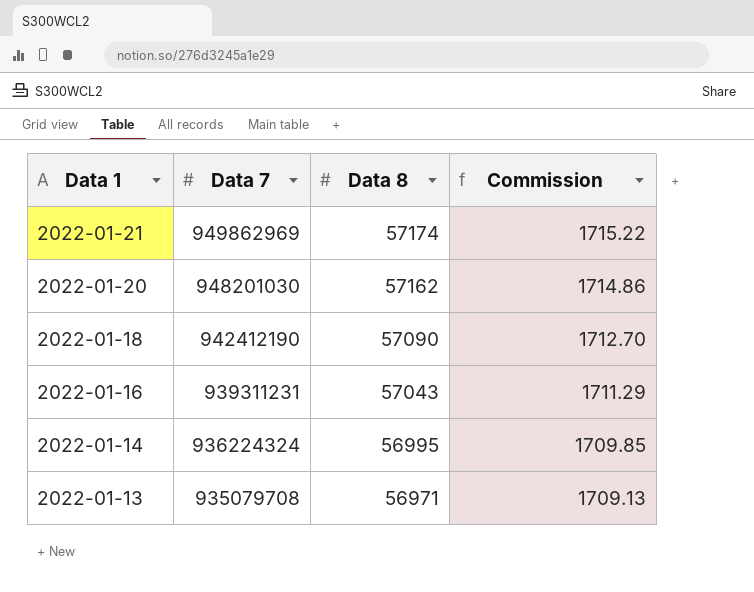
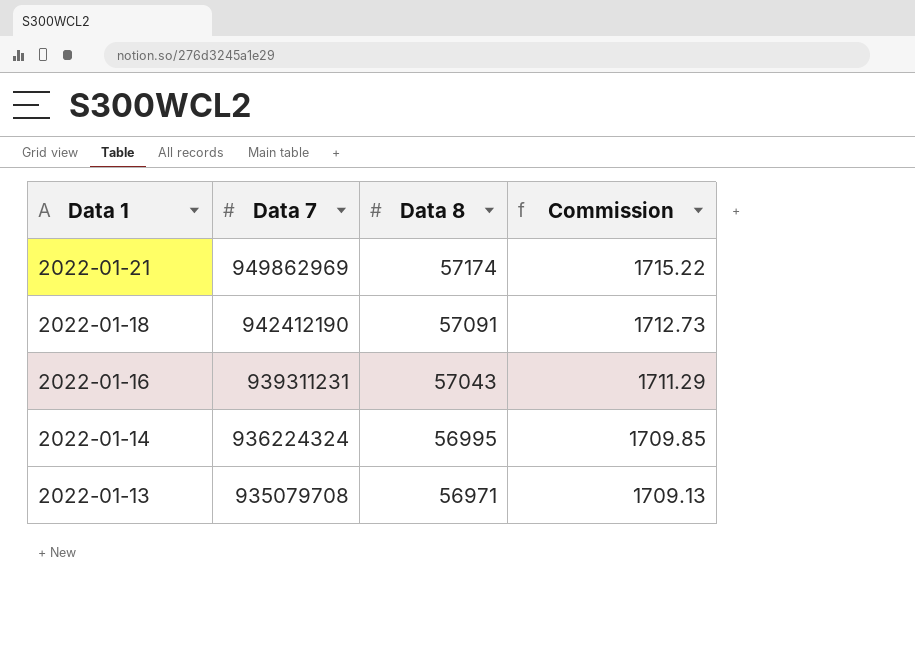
row 2022-01-20: 948201030 | 57162 | 1714.86 -> none
2022-01-18 | Data 8: 57090 -> 57091
2022-01-18 | Commission: 1712.70 -> 1712.73

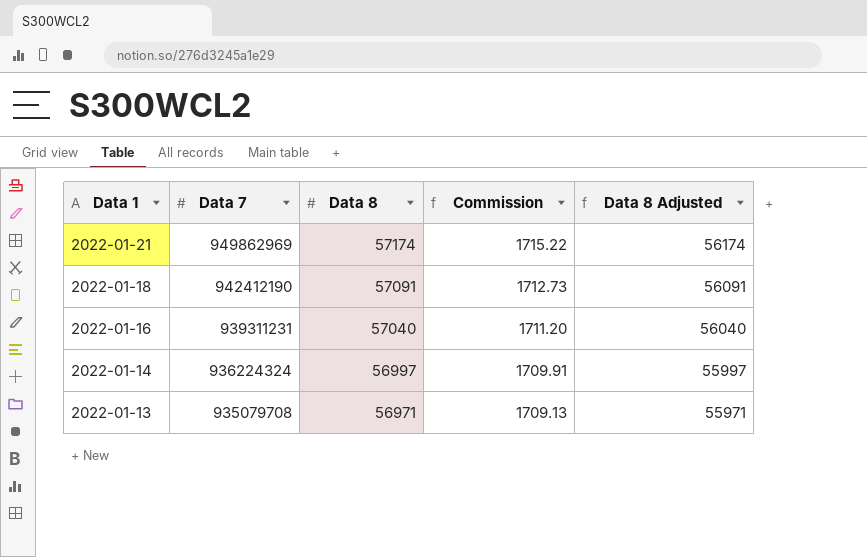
column Data 8 Adjusted | formula: none -> [Data 8] - 1000
2022-01-16 | Data 8: 57043 -> 57040
2022-01-16 | Commission: 1711.29 -> 1711.20
2022-01-14 | Data 8: 56995 -> 56997
2022-01-14 | Commission: 1709.85 -> 1709.91

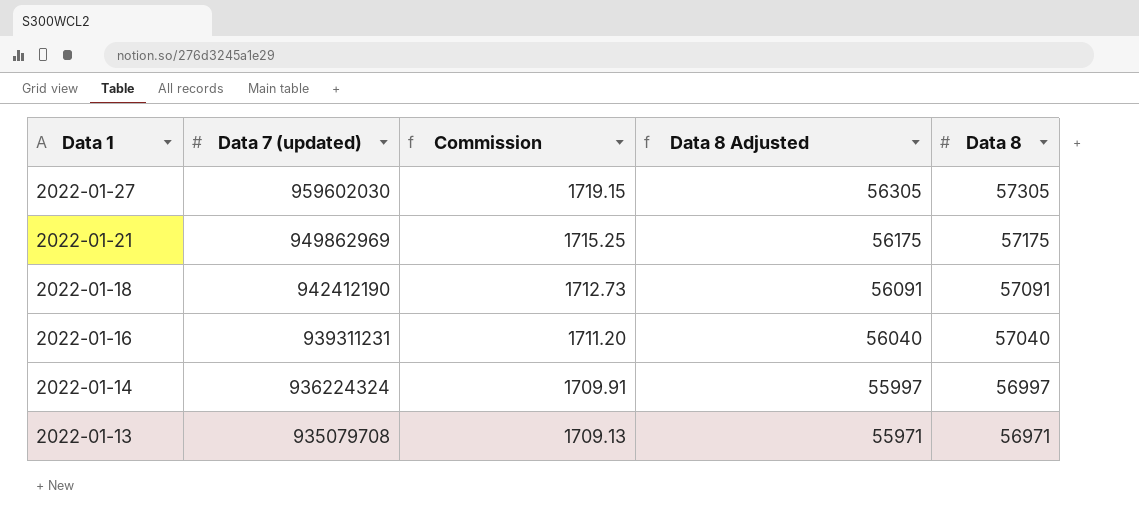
column name: Data 7 -> Data 7 (updated)
column Data 8 | position: 3 -> 5
row 2022-01-27: none -> 959602030 | 1719.15 | 56305 | 57305
2022-01-21 | Commission: 1715.22 -> 1715.25
2022-01-21 | Data 8 Adjusted: 56174 -> 56175
2022-01-21 | Data 8: 57174 -> 57175

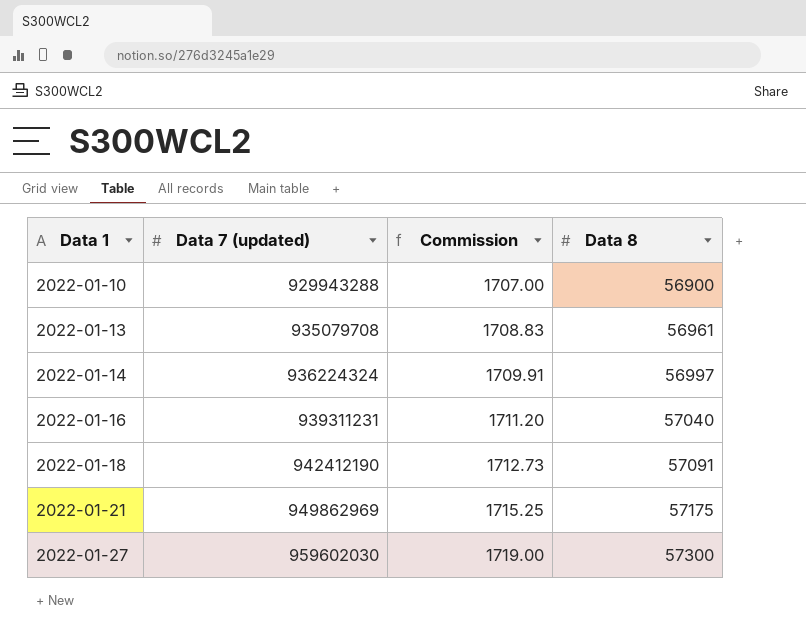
row order: Data 1 descending -> Data 1 ascending
column Data 8 Adjusted | formula: [Data 8] - 1000 -> none
row 2022-01-10: none -> 929943288 | 1707.00 | 56900
2022-01-13 | Commission: 1709.13 -> 1708.83
2022-01-13 | Data 8: 56971 -> 56961
2022-01-27 | Commission: 1719.15 -> 1719.00
2022-01-27 | Data 8: 57305 -> 57300

